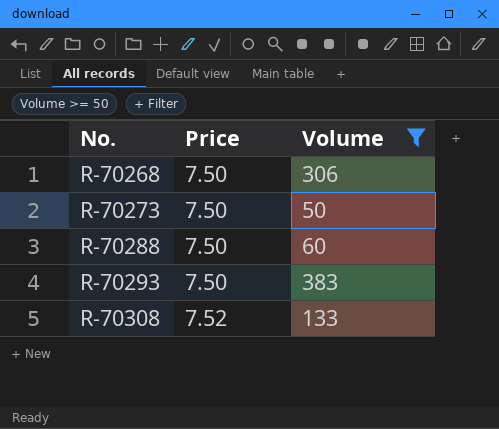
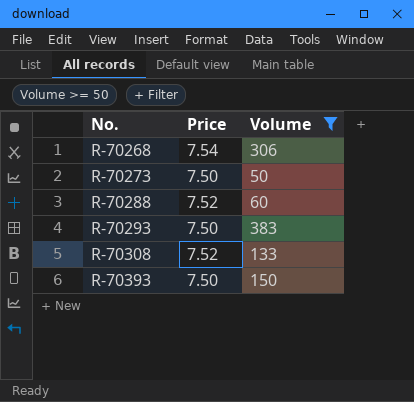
R-70268 | Price: 7.50 -> 7.54
R-70288 | Price: 7.50 -> 7.52
row R-70393: none -> 7.50 | 150

